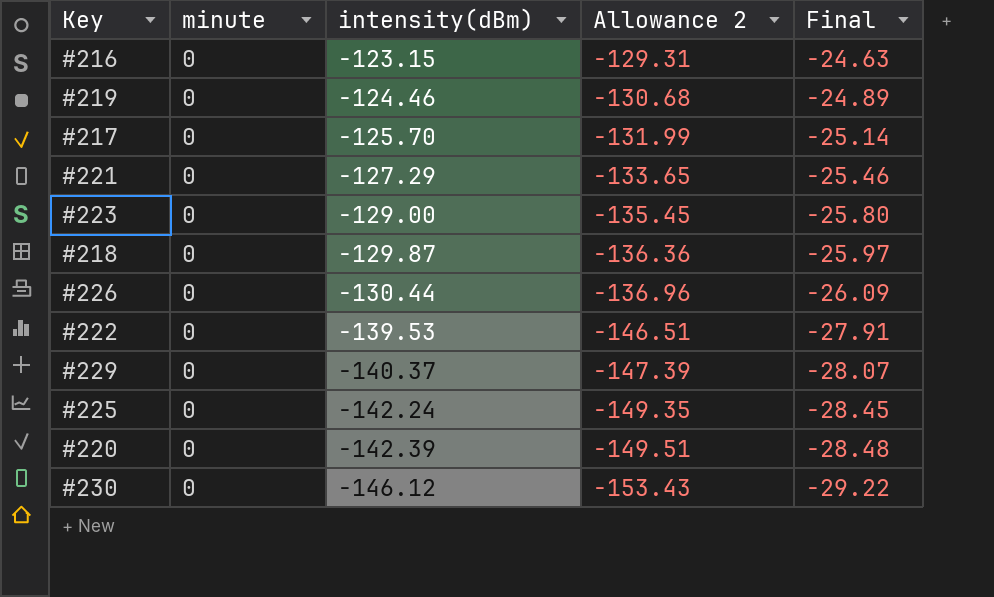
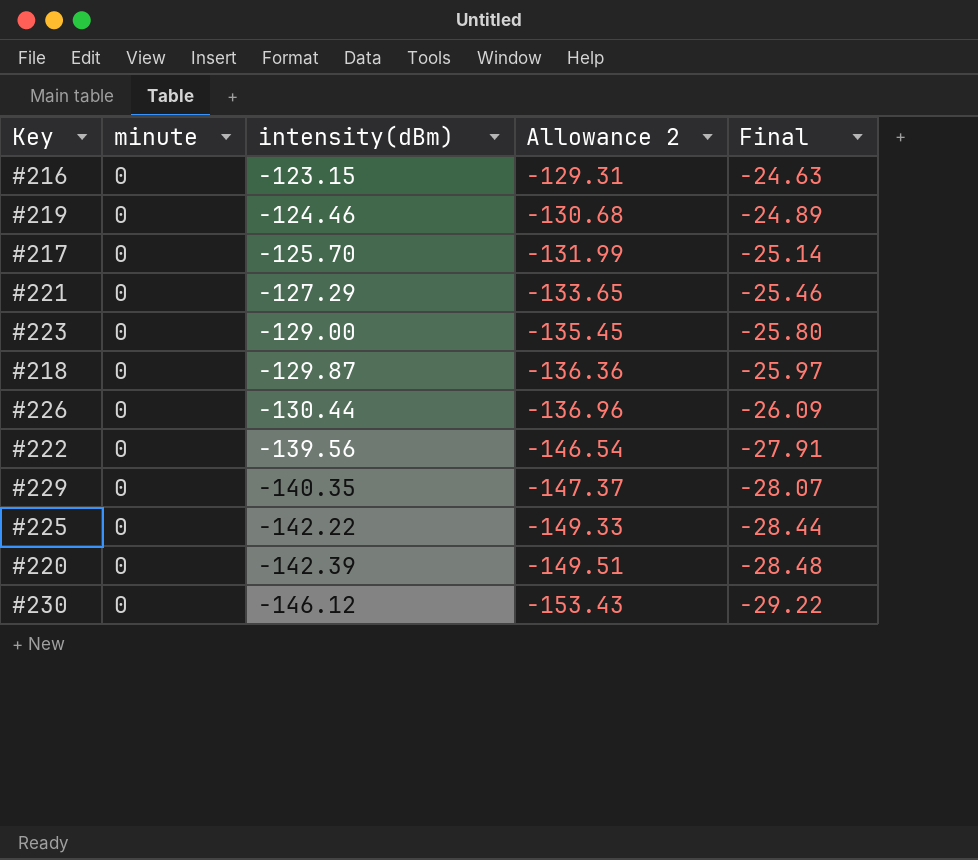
#222 | intensity(dBm): -139.53 -> -139.56
#222 | Allowance 2: -146.51 -> -146.54
#229 | intensity(dBm): -140.37 -> -140.35
#229 | Allowance 2: -147.39 -> -147.37
#225 | intensity(dBm): -142.24 -> -142.22
#225 | Allowance 2: -149.35 -> -149.33
#225 | Final: -28.45 -> -28.44

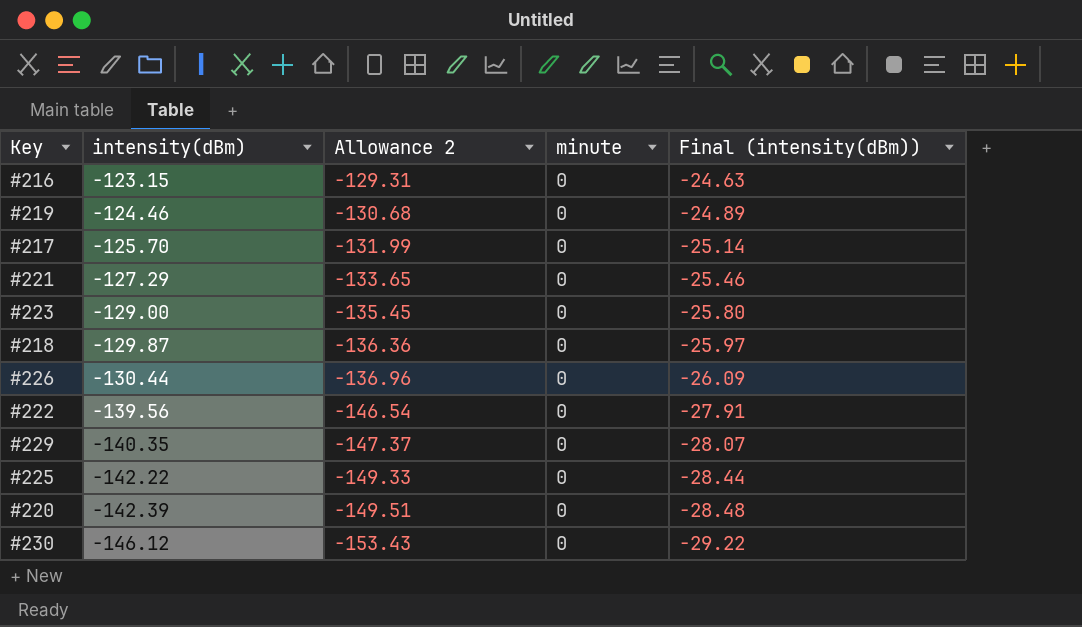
column minute | position: 2 -> 4
column name: Final -> Final (intensity(dBm))

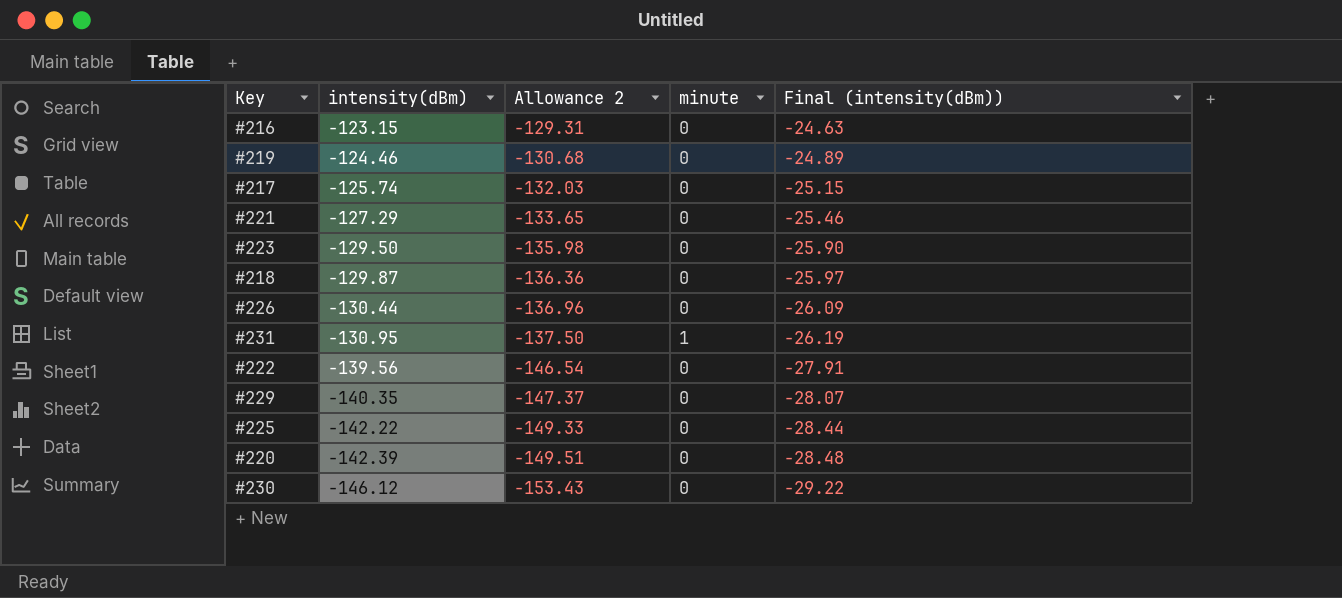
#217 | intensity(dBm): -125.70 -> -125.74
#217 | Allowance 2: -131.99 -> -132.03
#217 | Final (intensity(dBm)): -25.14 -> -25.15
#223 | intensity(dBm): -129.00 -> -129.50
#223 | Allowance 2: -135.45 -> -135.98
#223 | Final (intensity(dBm)): -25.80 -> -25.90
row #231: none -> -130.95 | -137.50 | 1 | -26.19

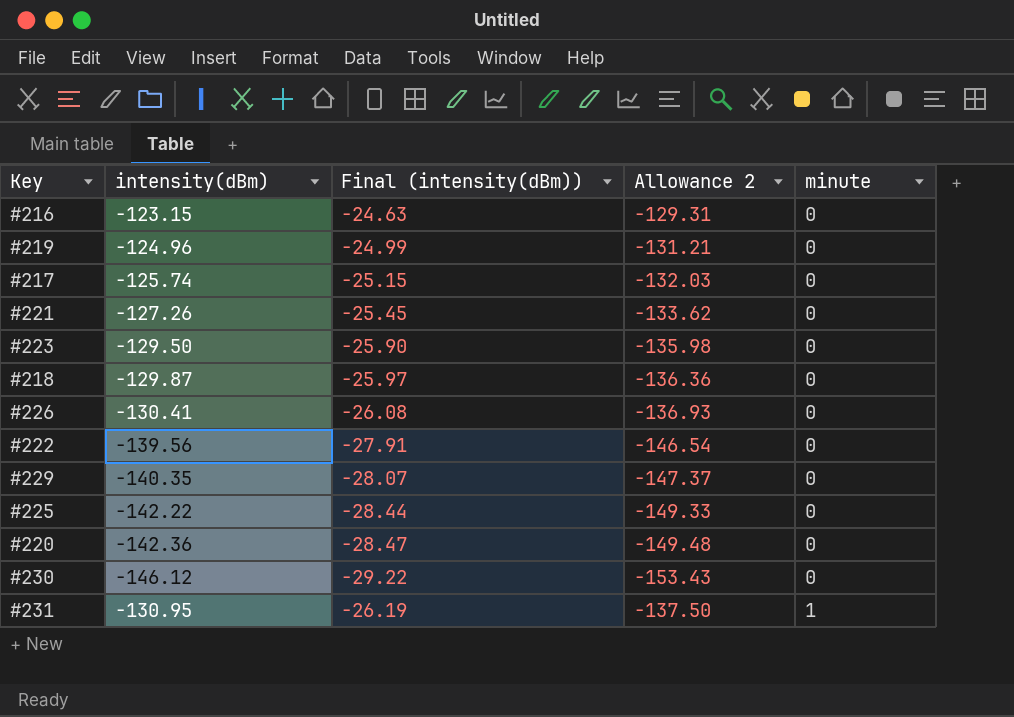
row order: intensity(dBm) descending -> minute ascending
column Final (intensity(dBm)) | position: 5 -> 3
#219 | intensity(dBm): -124.46 -> -124.96
#219 | Final (intensity(dBm)): -24.89 -> -24.99
#219 | Allowance 2: -130.68 -> -131.21
#221 | intensity(dBm): -127.29 -> -127.26
#221 | Final (intensity(dBm)): -25.46 -> -25.45
#221 | Allowance 2: -133.65 -> -133.62
#226 | intensity(dBm): -130.44 -> -130.41
#226 | Final (intensity(dBm)): -26.09 -> -26.08
#226 | Allowance 2: -136.96 -> -136.93
#220 | intensity(dBm): -142.39 -> -142.36
#220 | Final (intensity(dBm)): -28.48 -> -28.47
#220 | Allowance 2: -149.51 -> -149.48

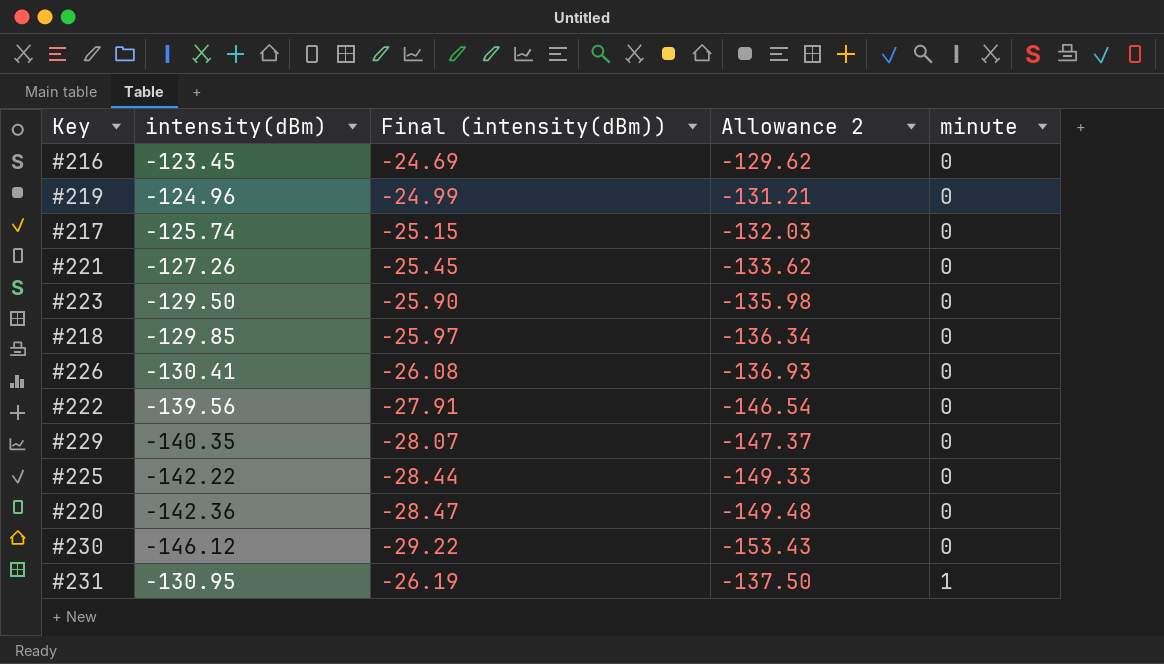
#216 | intensity(dBm): -123.15 -> -123.45
#216 | Final (intensity(dBm)): -24.63 -> -24.69
#216 | Allowance 2: -129.31 -> -129.62
#218 | intensity(dBm): -129.87 -> -129.85
#218 | Allowance 2: -136.36 -> -136.34

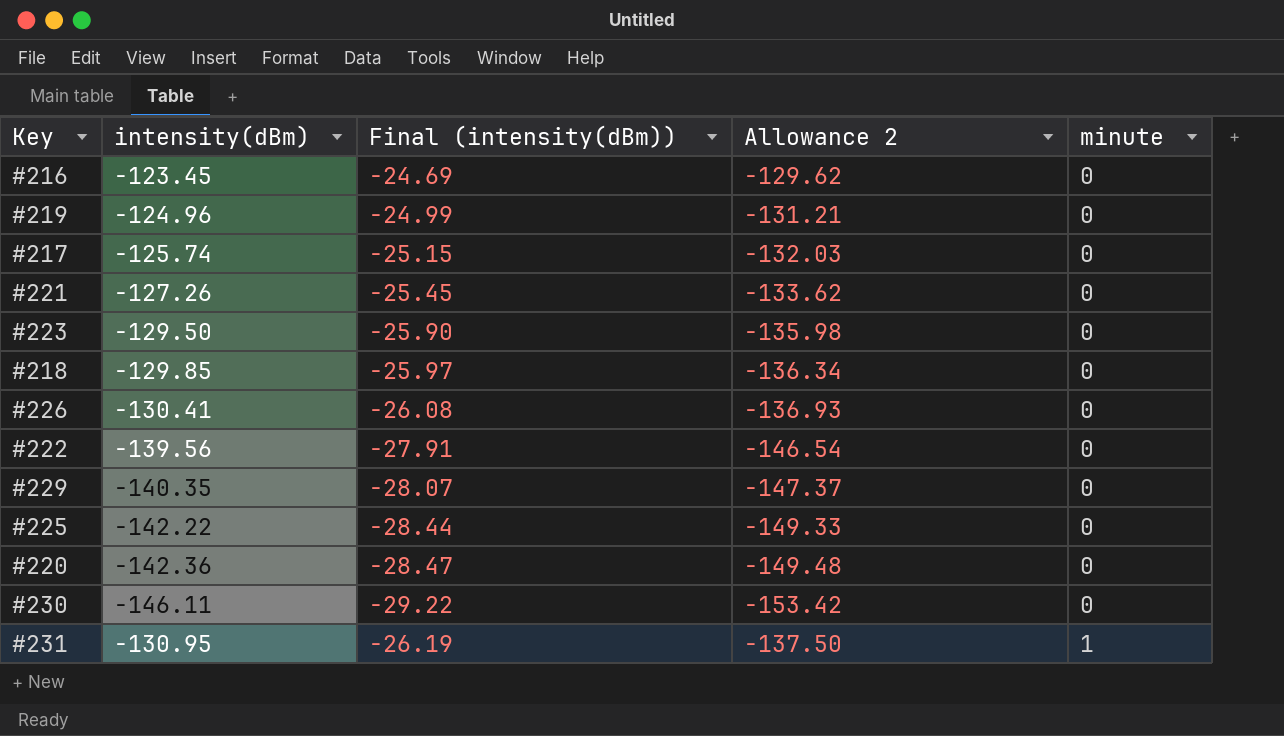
#230 | intensity(dBm): -146.12 -> -146.11
#230 | Allowance 2: -153.43 -> -153.42

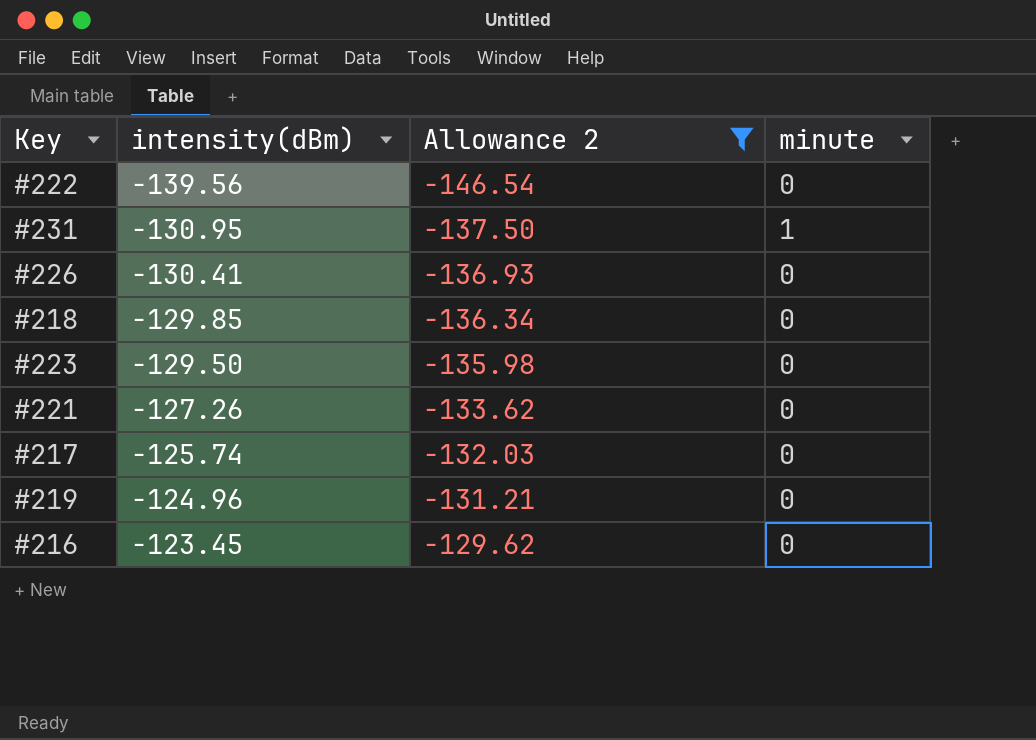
filter: none -> Allowance 2 >= -146.54
row order: minute ascending -> intensity(dBm) ascending
column Final (intensity(dBm)) | formula: [intensity(dBm)] * 0.2 -> none

